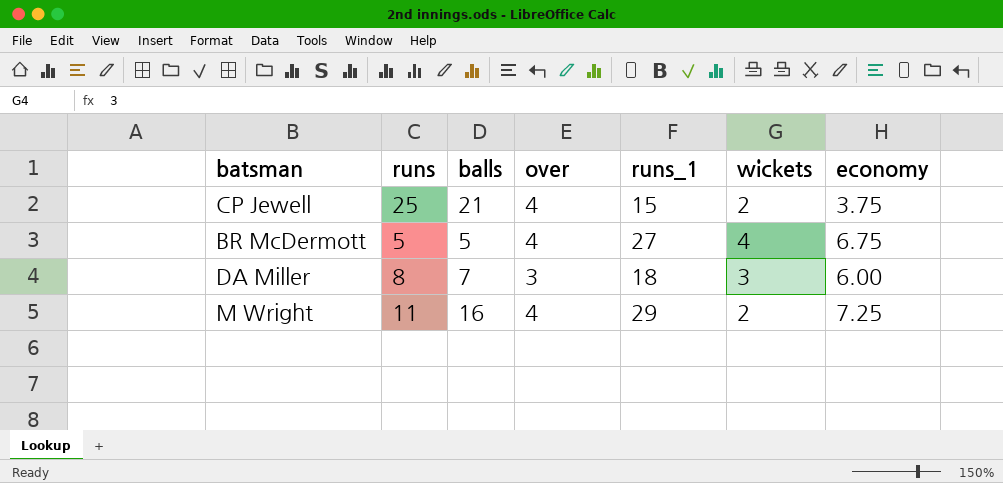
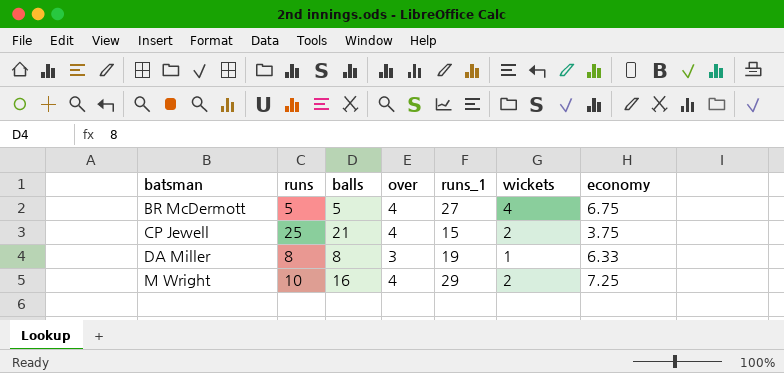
row order: none -> batsman ascending
DA Miller | balls: 7 -> 8
DA Miller | runs_1: 18 -> 19
DA Miller | wickets: 3 -> 1
DA Miller | economy: 6.00 -> 6.33
M Wright | runs: 11 -> 10

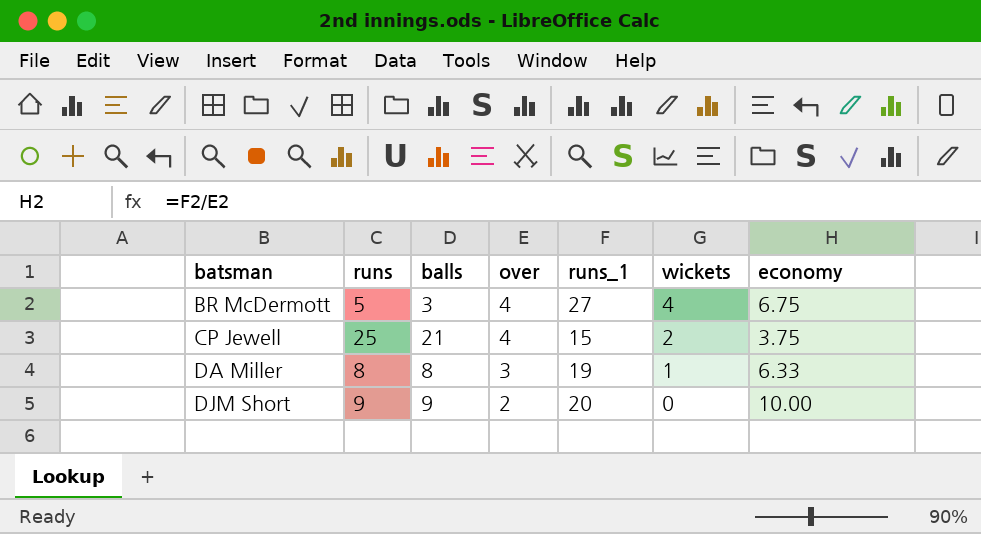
row M Wright: 10 | 16 | 4 | 29 | 2 | 7.25 -> none
BR McDermott | balls: 5 -> 3
row DJM Short: none -> 9 | 9 | 2 | 20 | 0 | 10.00

